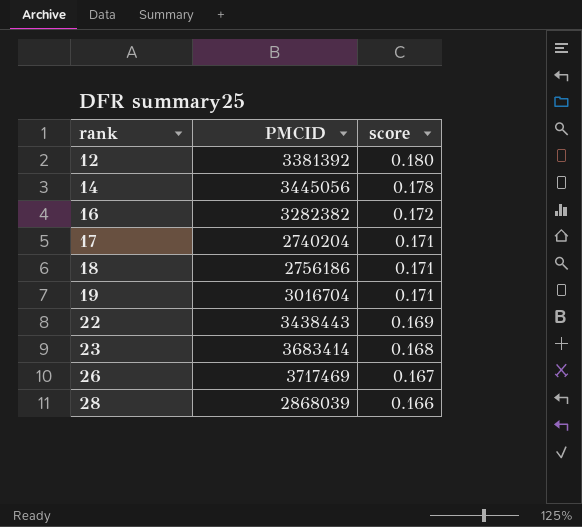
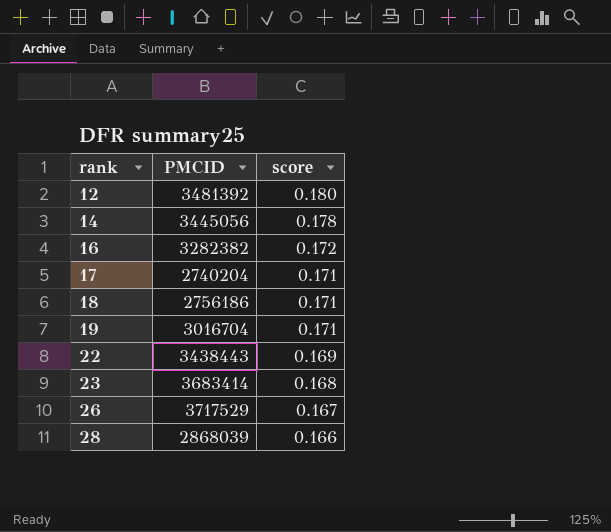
12 | PMCID: 3381392 -> 3481392
26 | PMCID: 3717469 -> 3717529

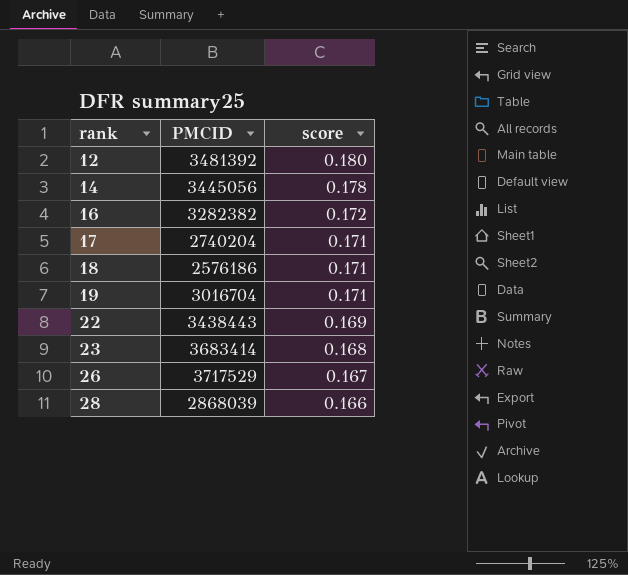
18 | PMCID: 2756186 -> 2576186

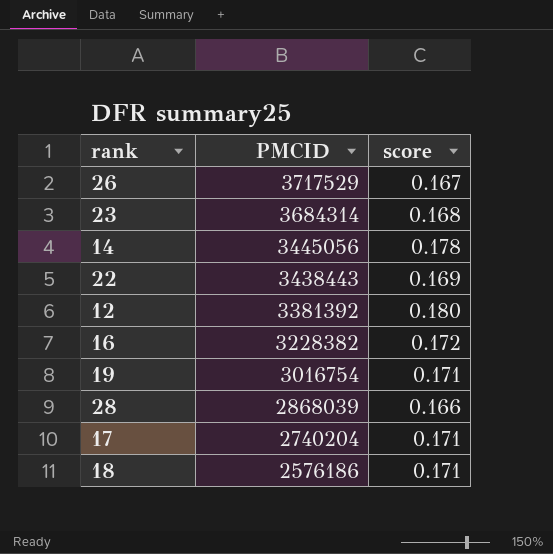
row order: rank ascending -> PMCID descending
23 | PMCID: 3683414 -> 3684314
12 | PMCID: 3481392 -> 3381392
16 | PMCID: 3282382 -> 3228382
19 | PMCID: 3016704 -> 3016754

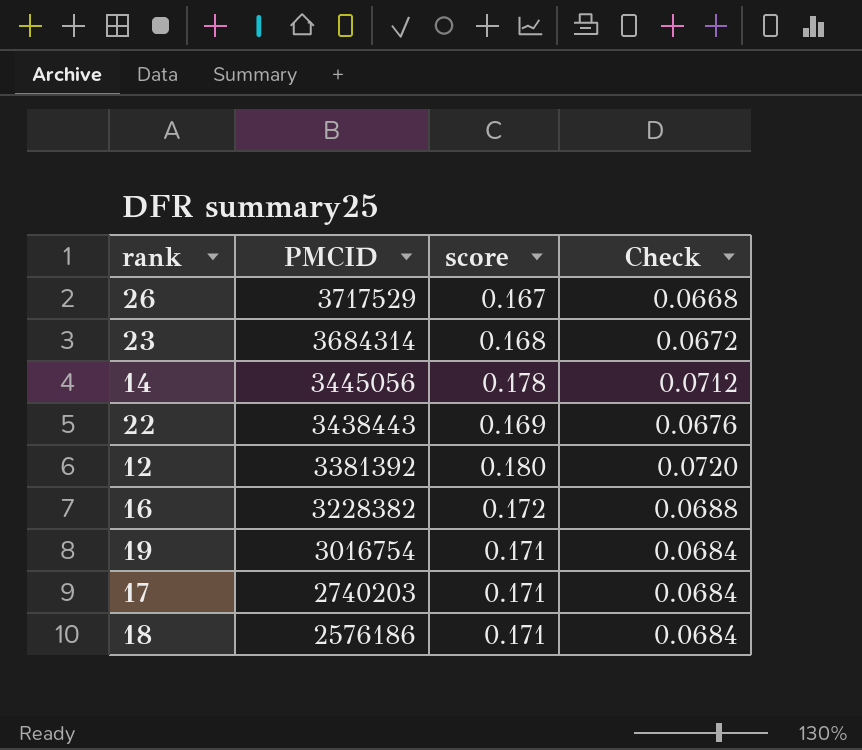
column Check | formula: none -> [score] * 0.4
row 28: 2868039 | 0.166 -> none
17 | PMCID: 2740204 -> 2740203

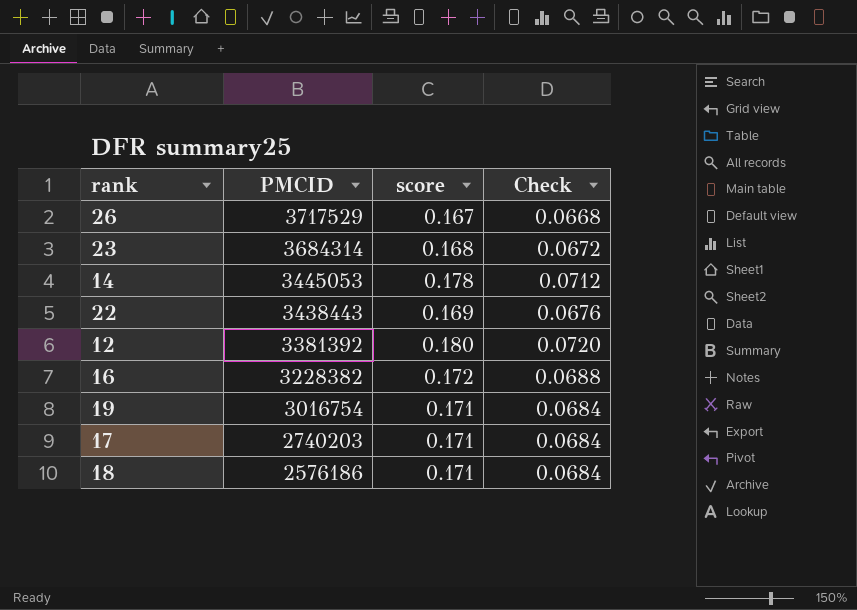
14 | PMCID: 3445056 -> 3445053

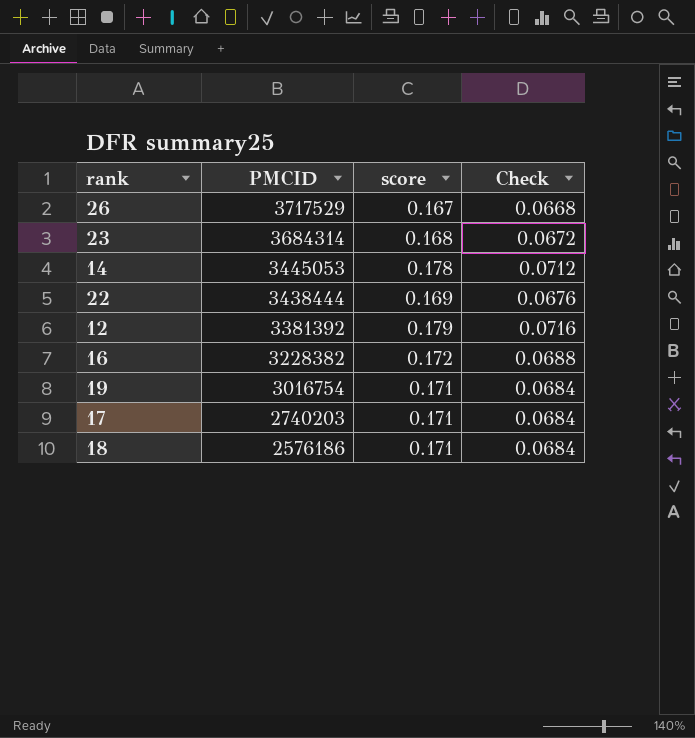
22 | PMCID: 3438443 -> 3438444
12 | score: 0.180 -> 0.179
12 | Check: 0.0720 -> 0.0716

